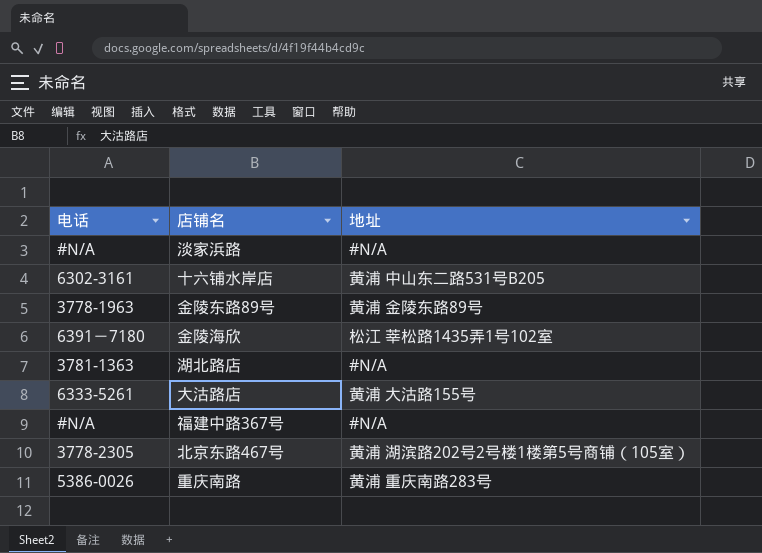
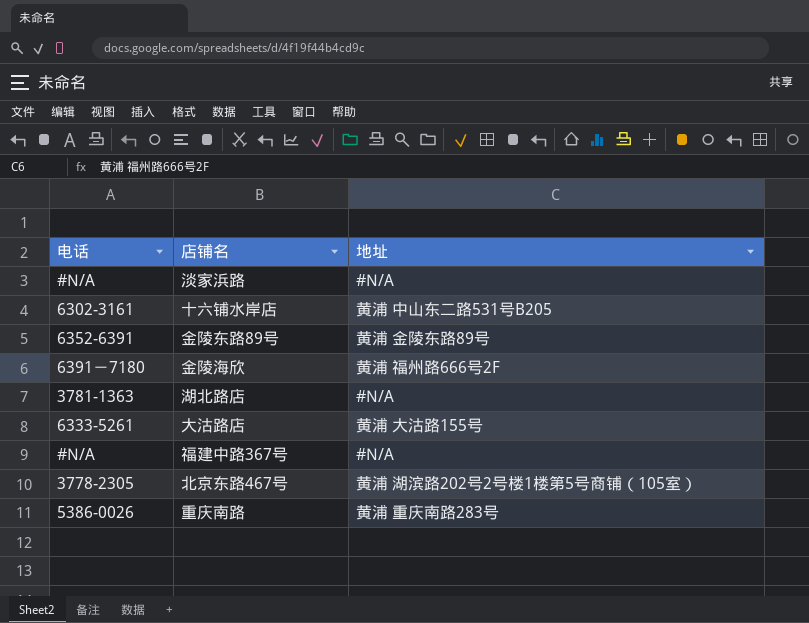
金陵东路89号 | 电话: 3778-1963 -> 6352-6391
金陵海欣 | 地址: 松江 莘松路1435弄1号102室 -> 黄浦 福州路666号2F

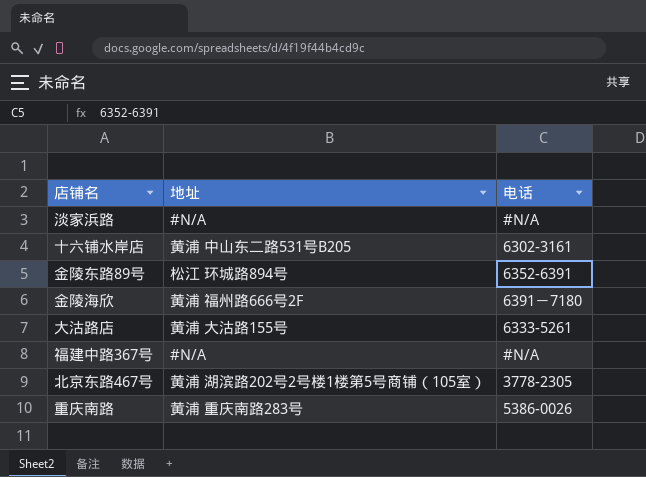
column 电话 | position: 1 -> 3
row 湖北路店: 3781-1363 | #N/A -> none
金陵东路89号 | 地址: 黄浦 金陵东路89号 -> 松江 环城路894号

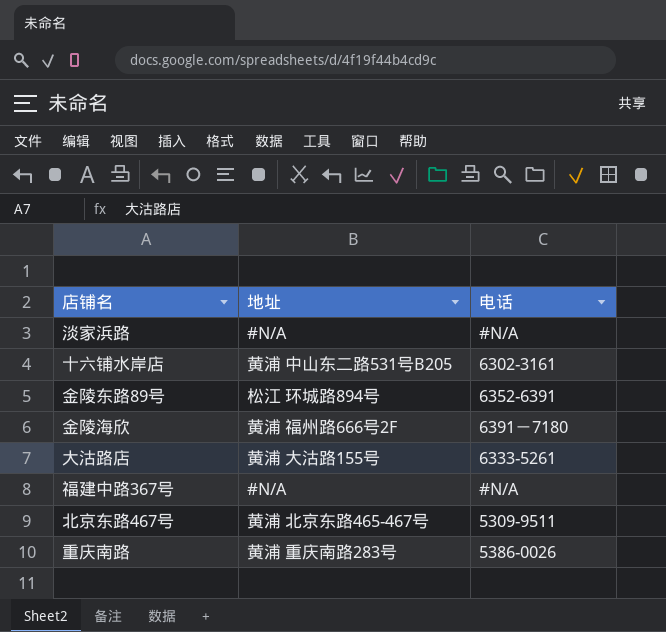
北京东路467号 | 地址: 黄浦 湖滨路202号2号楼1楼第5号商铺（105室） -> 黄浦 北京东路465-467号
北京东路467号 | 电话: 3778-2305 -> 5309-9511

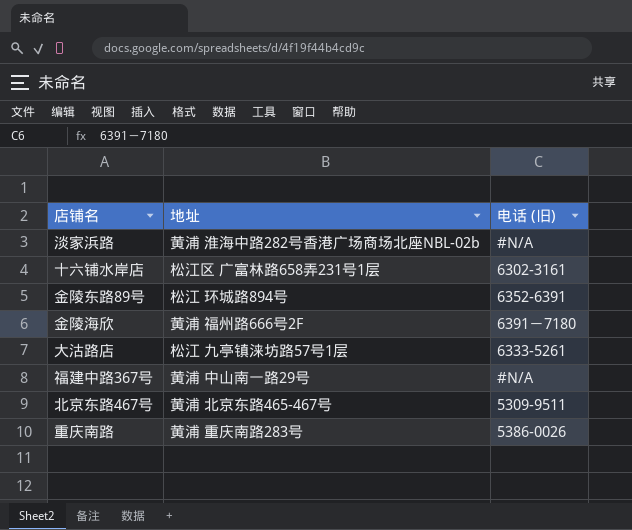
column name: 电话 -> 电话 (旧)
淡家浜路 | 地址: #N/A -> 黄浦 淮海中路282号香港广场商场北座NBL-02b
十六铺水岸店 | 地址: 黄浦 中山东二路531号B205 -> 松江区 广富林路658弄231号1层
大沽路店 | 地址: 黄浦 大沽路155号 -> 松江 九亭镇涞坊路57号1层
福建中路367号 | 地址: #N/A -> 黄浦 中山南一路29号

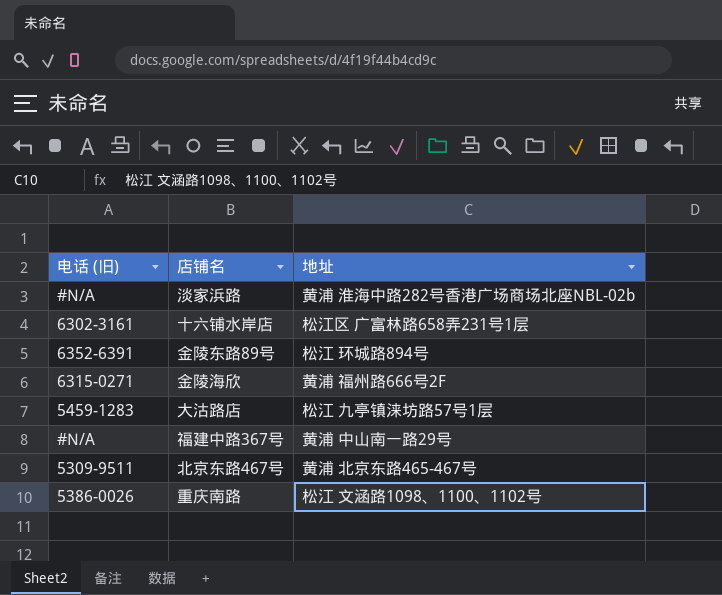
column 电话 (旧) | position: 3 -> 1
金陵海欣 | 电话 (旧): 6391－7180 -> 6315-0271
大沽路店 | 电话 (旧): 6333-5261 -> 5459-1283
重庆南路 | 地址: 黄浦 重庆南路283号 -> 松江 文涵路1098、1100、1102号

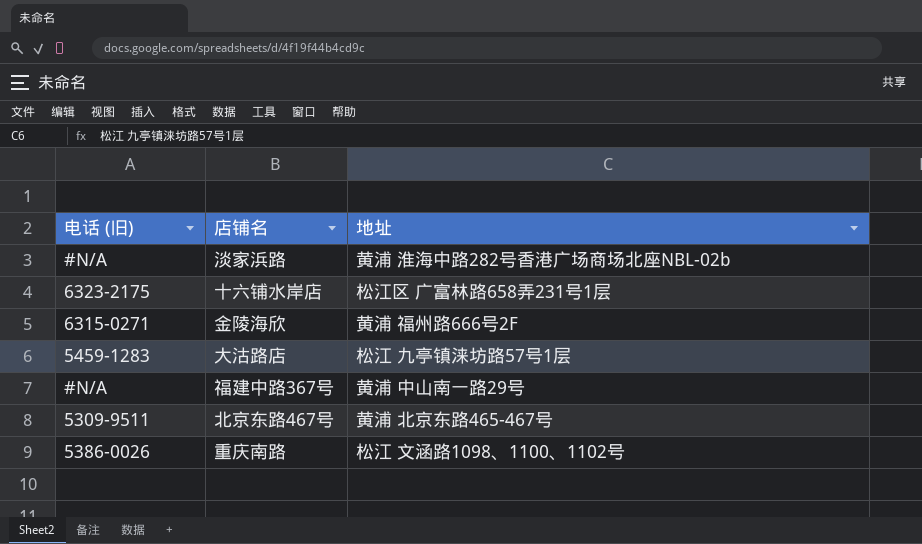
row 金陵东路89号: 6352-6391 | 松江 环城路894号 -> none
十六铺水岸店 | 电话 (旧): 6302-3161 -> 6323-2175

